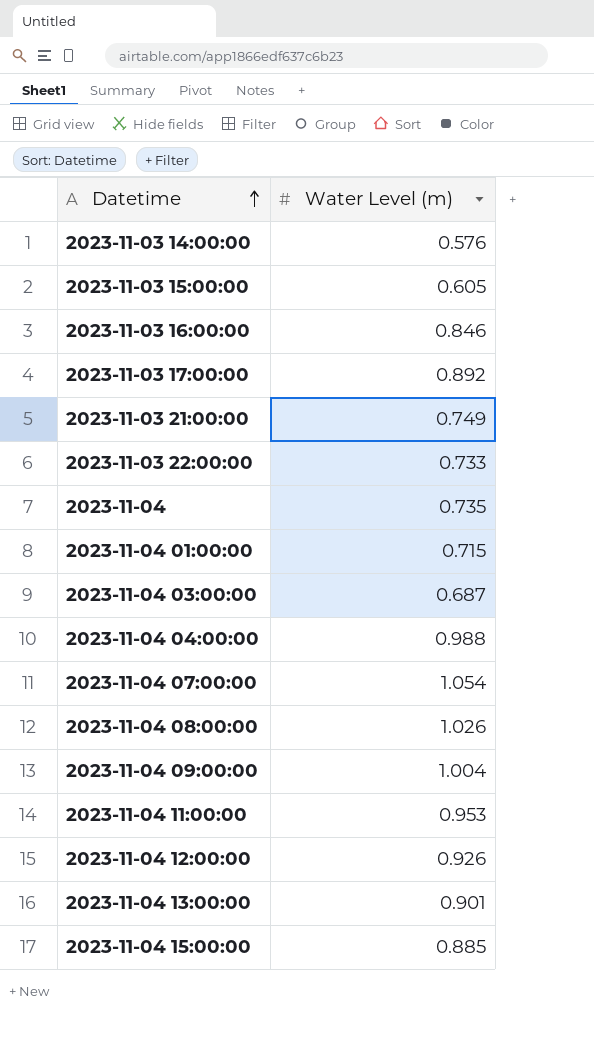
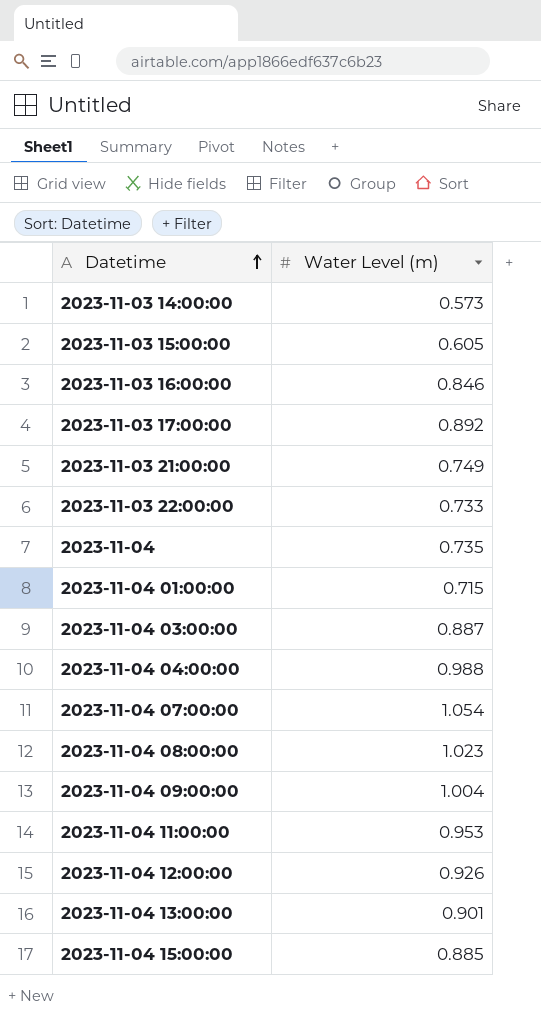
2023-11-03 14:00:00 | Water Level (m): 0.576 -> 0.573
2023-11-04 03:00:00 | Water Level (m): 0.687 -> 0.887
2023-11-04 08:00:00 | Water Level (m): 1.026 -> 1.023

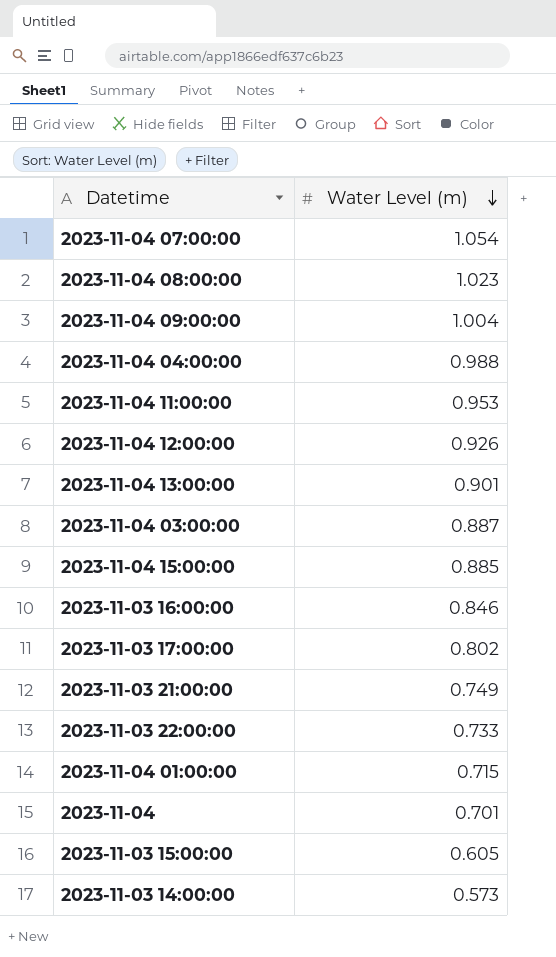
row order: Datetime ascending -> Water Level (m) descending
2023-11-03 17:00:00 | Water Level (m): 0.892 -> 0.802
2023-11-04 | Water Level (m): 0.735 -> 0.701

